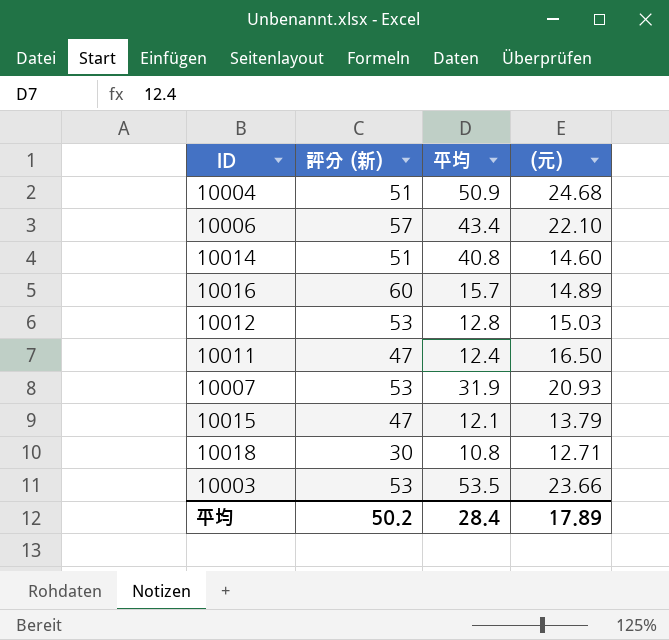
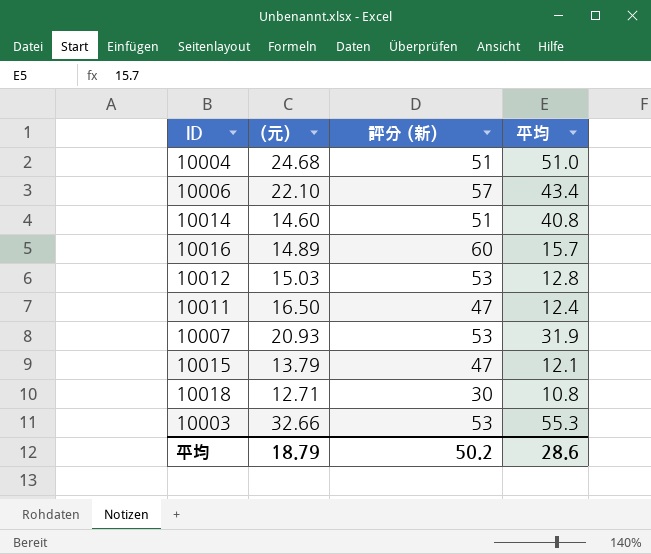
column (元) | position: 4 -> 2
10004 | 平均: 50.9 -> 51.0
10003 | (元): 23.66 -> 32.66
10003 | 平均: 53.5 -> 55.3
平均 | (元): 17.89 -> 18.79
平均 | 平均: 28.4 -> 28.6

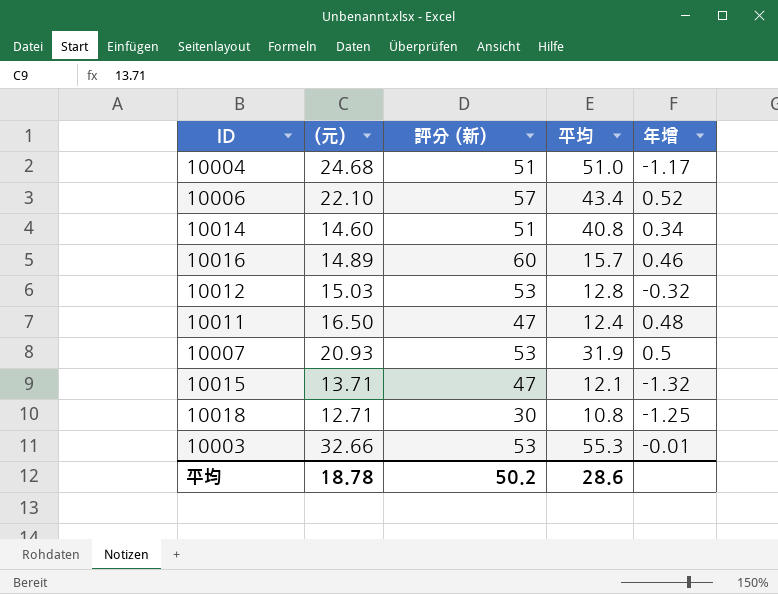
column 年增 | position: none -> 5
10015 | (元): 13.79 -> 13.71
平均 | (元): 18.79 -> 18.78

